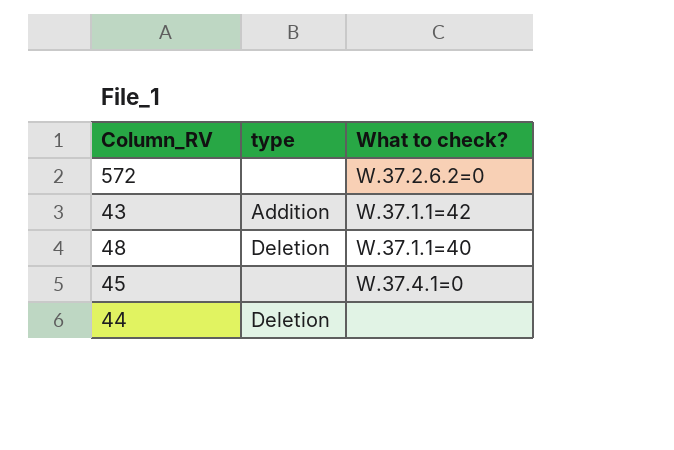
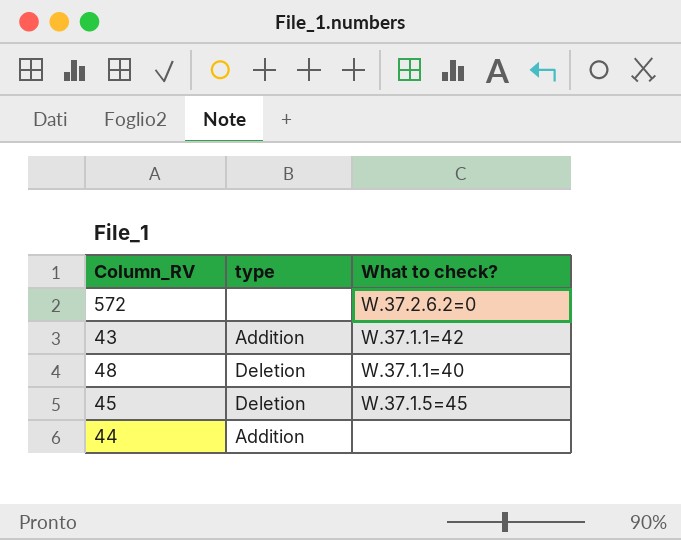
45 | type: none -> Deletion
45 | What to check?: W.37.4.1=0 -> W.37.1.5=45
44 | type: Deletion -> Addition

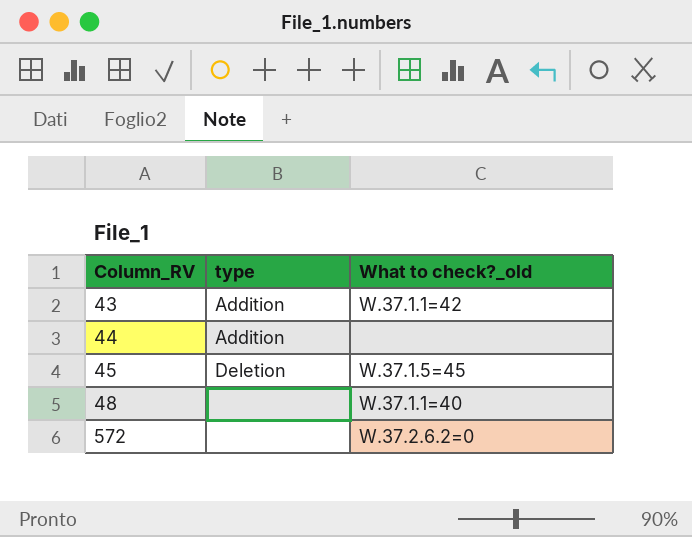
row order: none -> Column_RV ascending
column name: What to check? -> What to check?_old
48 | type: Deletion -> none

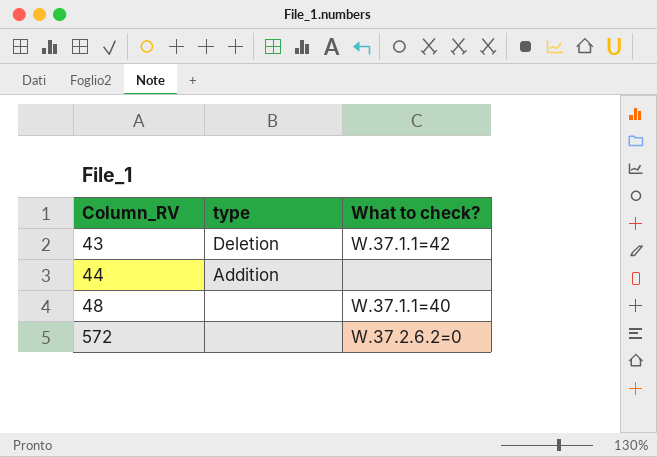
column name: What to check?_old -> What to check?
row 45: Deletion | W.37.1.5=45 -> none
43 | type: Addition -> Deletion

